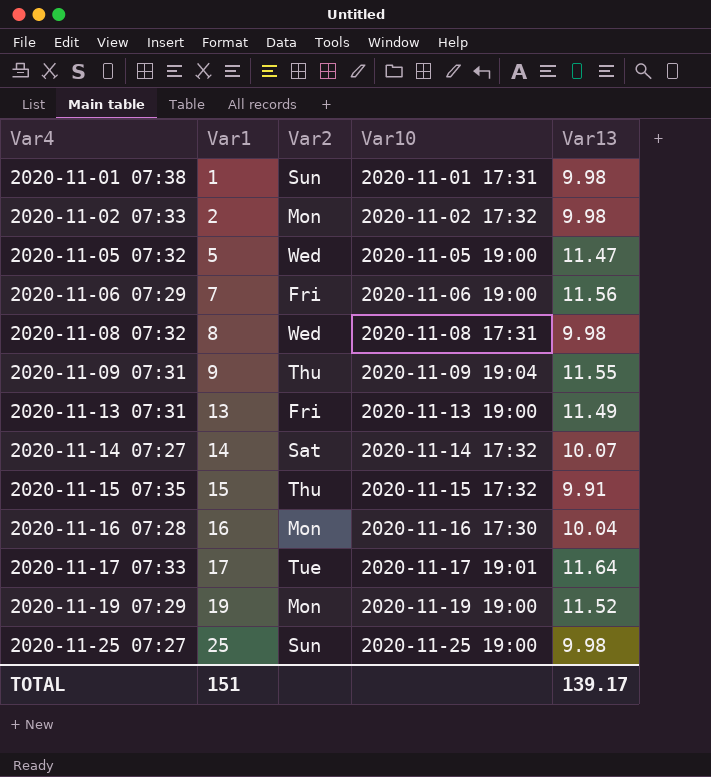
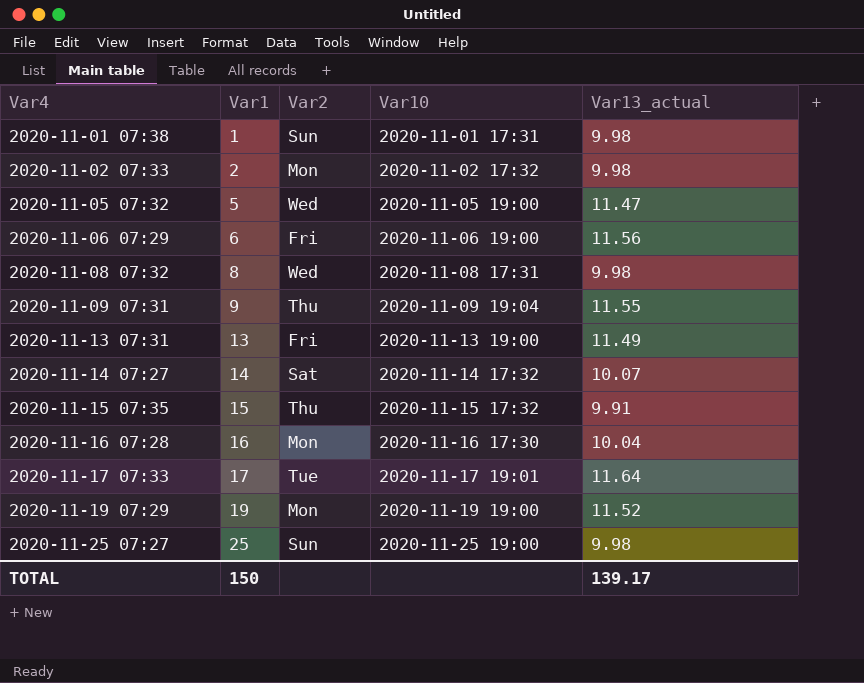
column name: Var13 -> Var13_actual
2020-11-06 07:29 | Var1: 7 -> 6
TOTAL | Var1: 151 -> 150

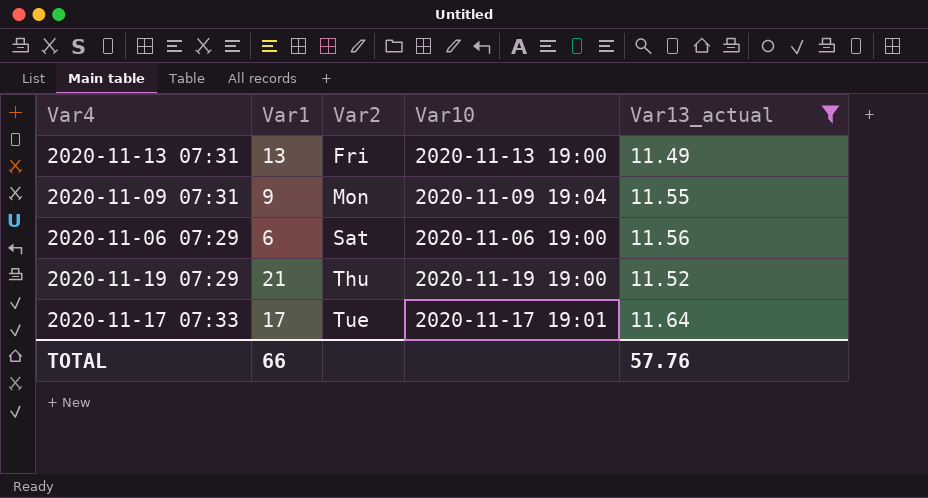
filter: none -> Var13_actual >= 11.49
row order: Var4 ascending -> Var2 ascending
2020-11-09 07:31 | Var2: Thu -> Mon
2020-11-06 07:29 | Var2: Fri -> Sat
2020-11-19 07:29 | Var1: 19 -> 21
2020-11-19 07:29 | Var2: Mon -> Thu
TOTAL | Var1: 150 -> 66
TOTAL | Var13_actual: 139.17 -> 57.76

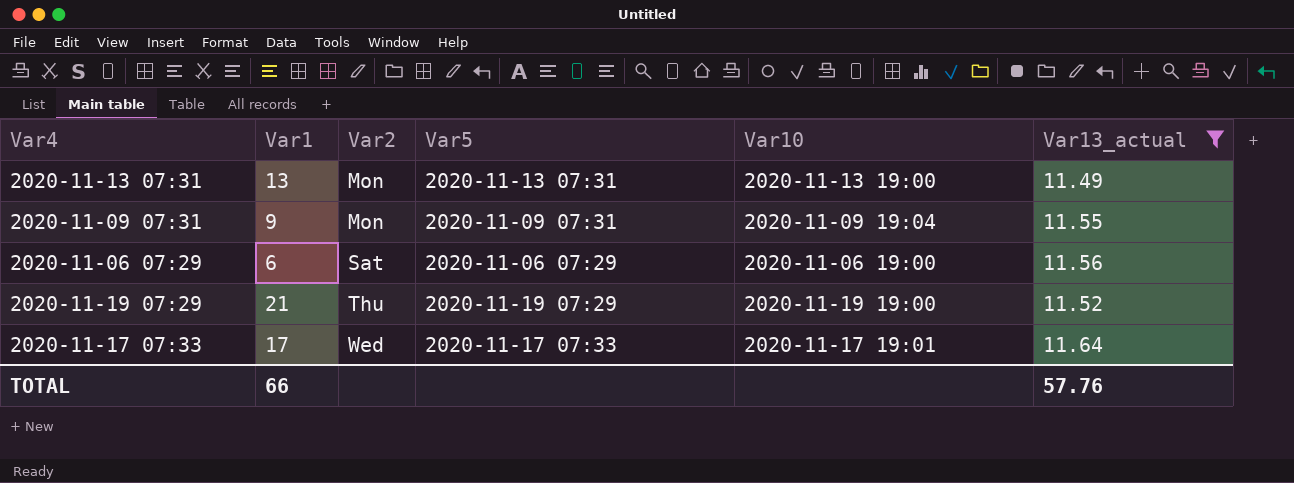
column Var5 | position: none -> 4
2020-11-13 07:31 | Var2: Fri -> Mon
2020-11-17 07:33 | Var2: Tue -> Wed

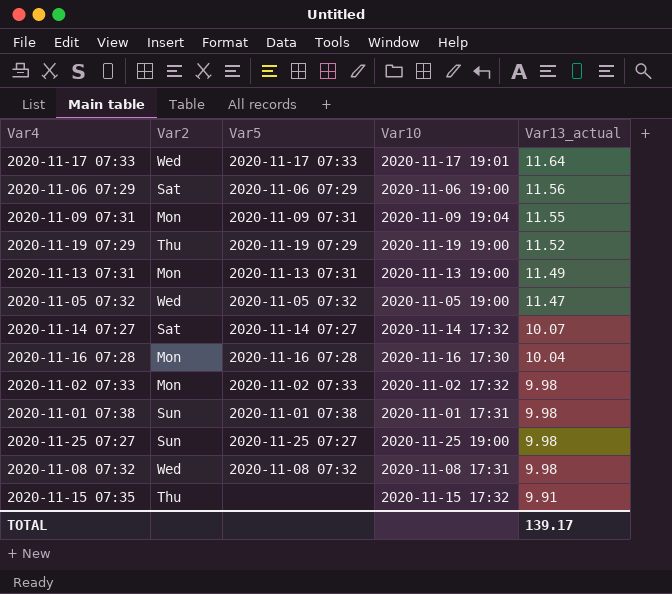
filter: Var13_actual >= 11.49 -> none
row order: Var2 ascending -> Var13_actual descending
column Var1 | position: 2 -> none
TOTAL | Var13_actual: 57.76 -> 139.17

